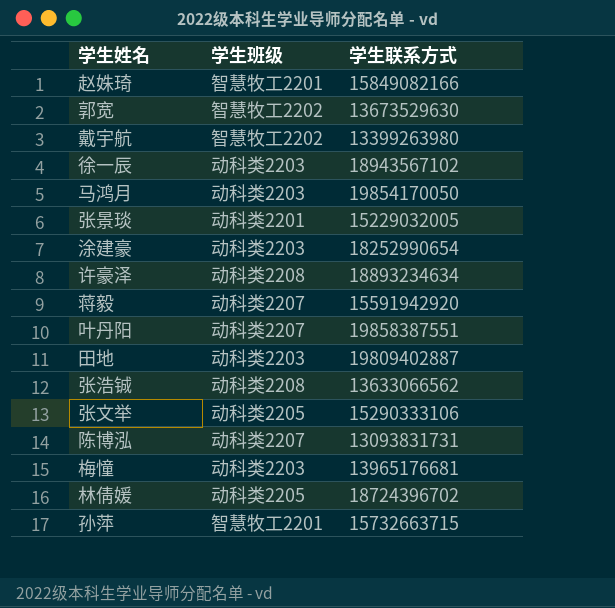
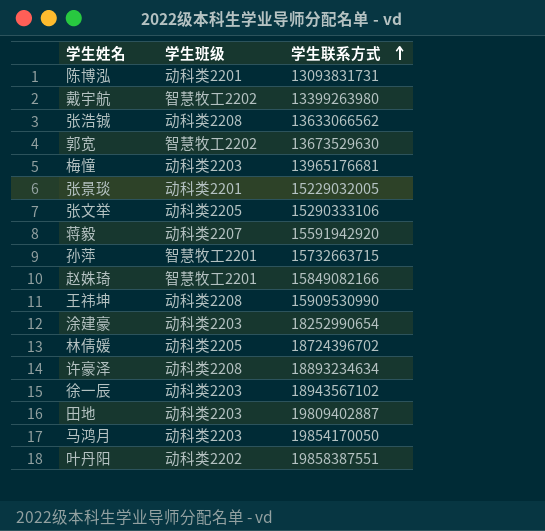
row order: none -> 学生联系方式 ascending
陈博泓 | 学生班级: 动科类2207 -> 动科类2201
row 王祎坤: none -> 动科类2208 | 15909530990
叶丹阳 | 学生班级: 动科类2207 -> 动科类2202

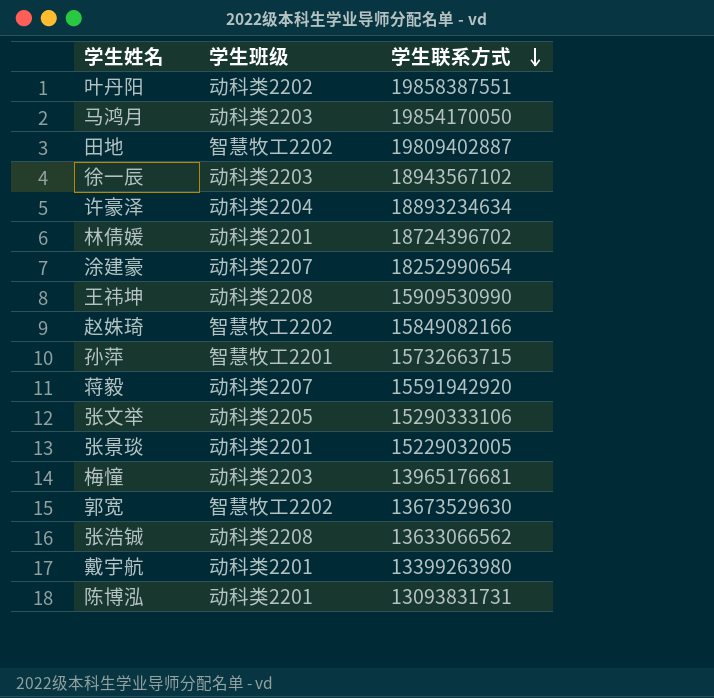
row order: 学生联系方式 ascending -> 学生联系方式 descending
田地 | 学生班级: 动科类2203 -> 智慧牧工2202
许豪泽 | 学生班级: 动科类2208 -> 动科类2204
林倩媛 | 学生班级: 动科类2205 -> 动科类2201
涂建豪 | 学生班级: 动科类2203 -> 动科类2207
赵姝琦 | 学生班级: 智慧牧工2201 -> 智慧牧工2202
戴宇航 | 学生班级: 智慧牧工2202 -> 动科类2201

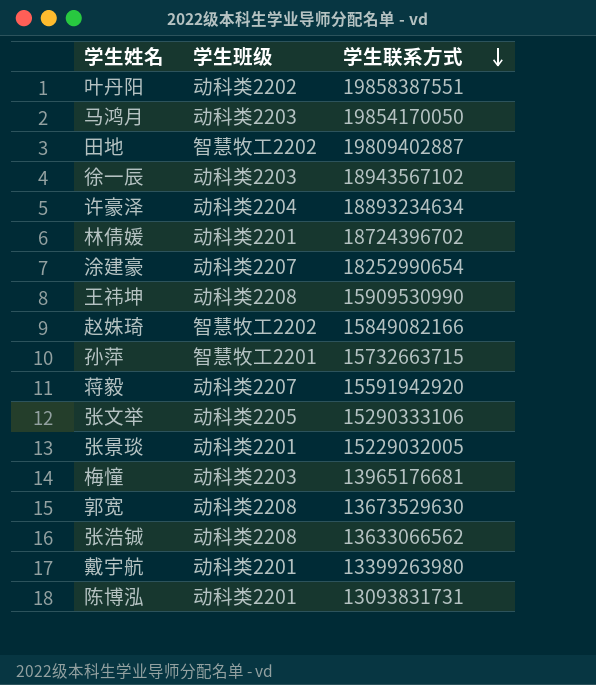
郭宽 | 学生班级: 智慧牧工2202 -> 动科类2208

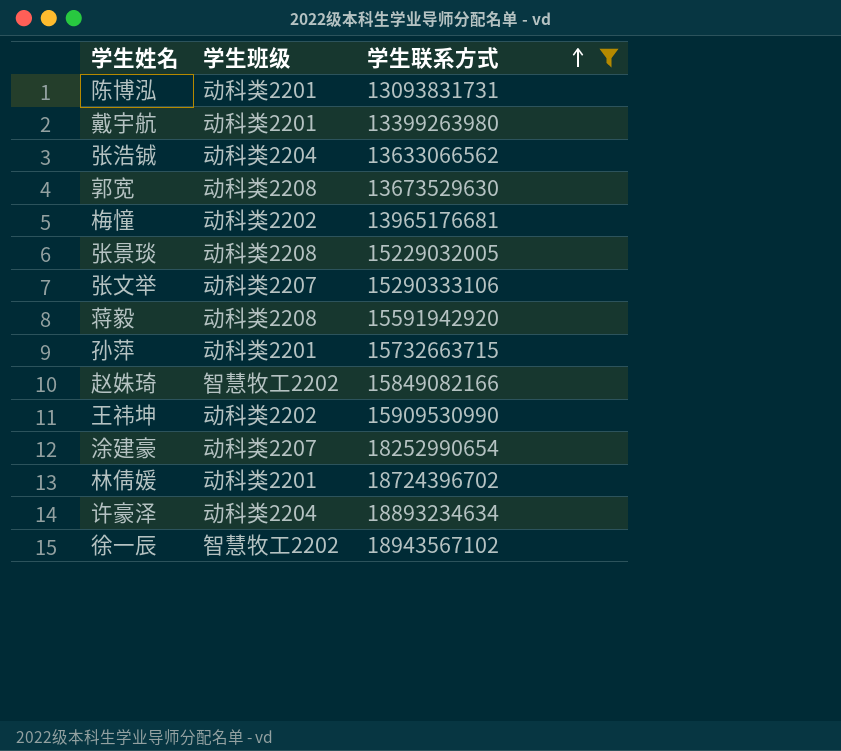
filter: none -> 学生联系方式 <= 18943567102
row order: 学生联系方式 descending -> 学生联系方式 ascending
张浩铖 | 学生班级: 动科类2208 -> 动科类2204
梅憧 | 学生班级: 动科类2203 -> 动科类2202
张景琰 | 学生班级: 动科类2201 -> 动科类2208
张文举 | 学生班级: 动科类2205 -> 动科类2207
蒋毅 | 学生班级: 动科类2207 -> 动科类2208
孙萍 | 学生班级: 智慧牧工2201 -> 动科类2201
王祎坤 | 学生班级: 动科类2208 -> 动科类2202
徐一辰 | 学生班级: 动科类2203 -> 智慧牧工2202

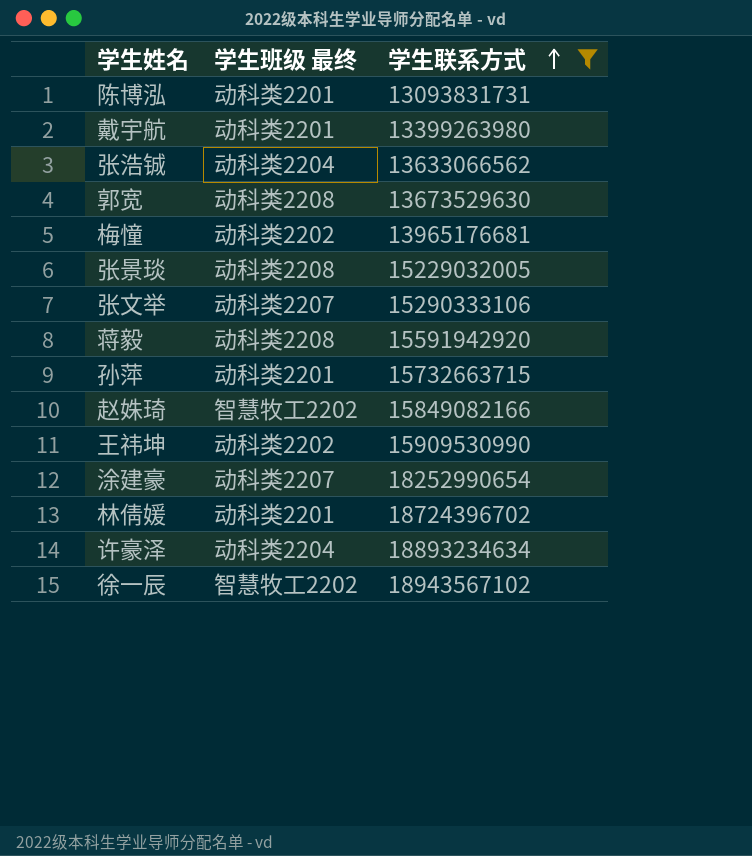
column name: 学生班级 -> 学生班级 最终

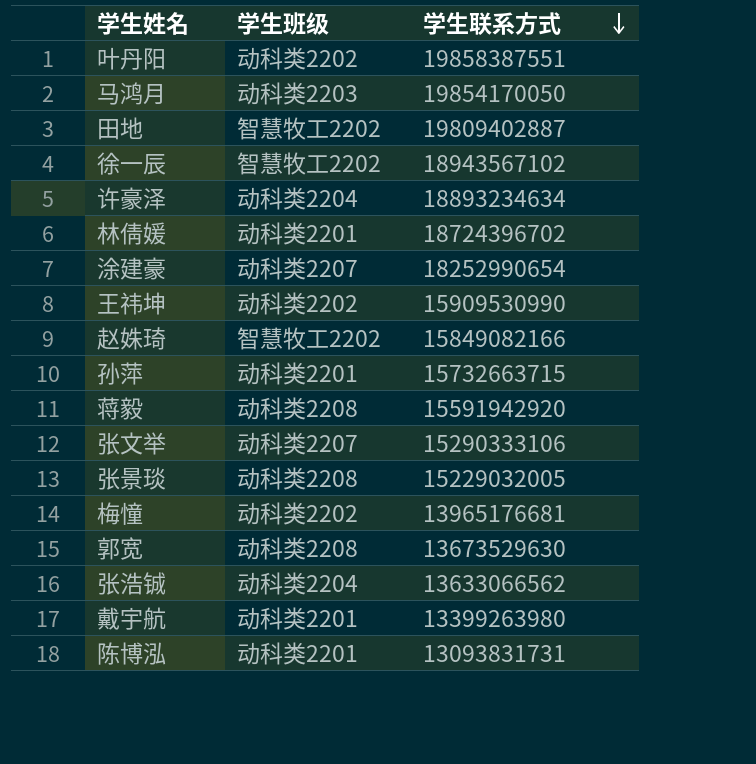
filter: 学生联系方式 <= 18943567102 -> none
row order: 学生联系方式 ascending -> 学生联系方式 descending
column name: 学生班级 最终 -> 学生班级

